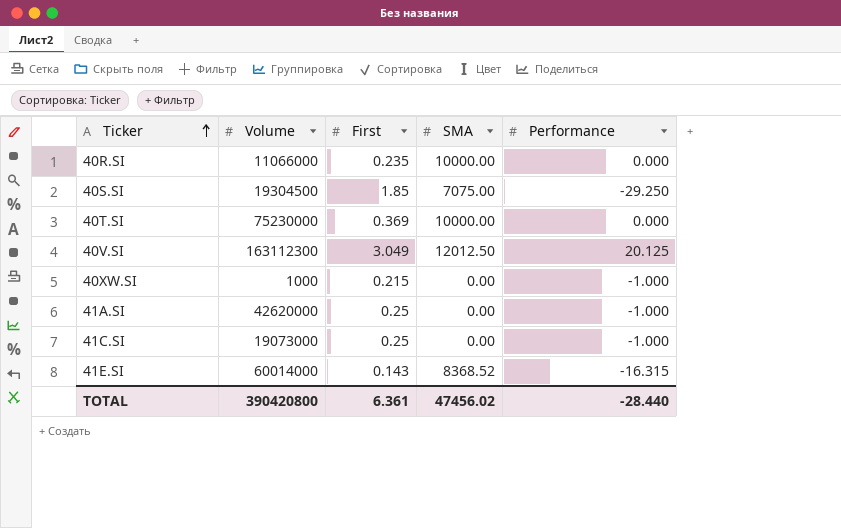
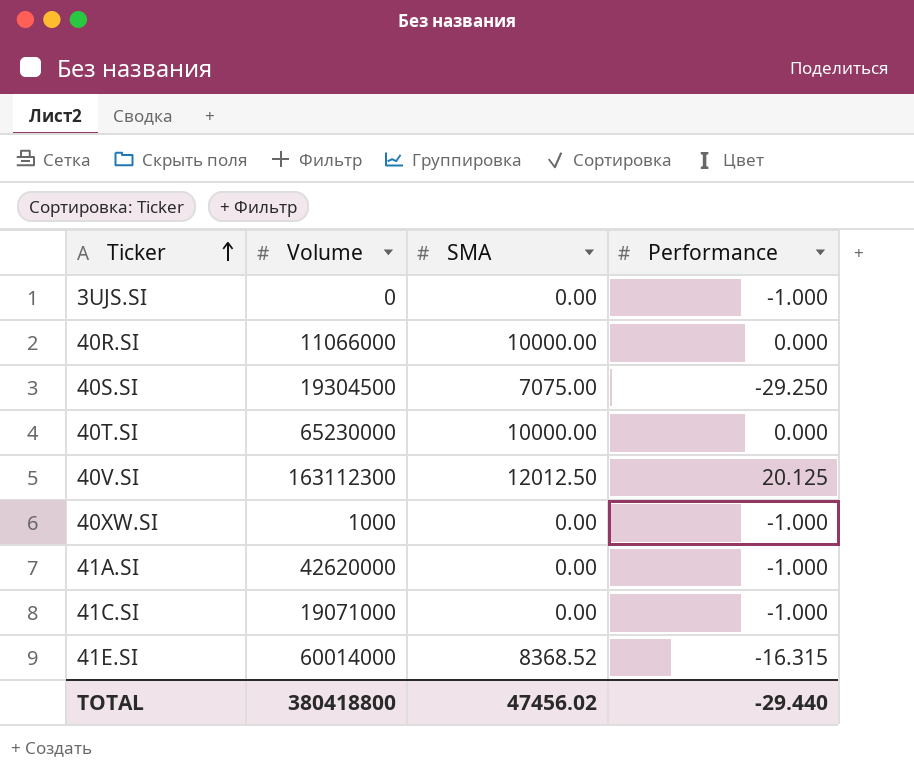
column First | position: 3 -> none
row 3UJS.SI: none -> 0 | 0.00 | -1.000
40T.SI | Volume: 75230000 -> 65230000
41C.SI | Volume: 19073000 -> 19071000
TOTAL | Volume: 390420800 -> 380418800
TOTAL | Performance: -28.440 -> -29.440

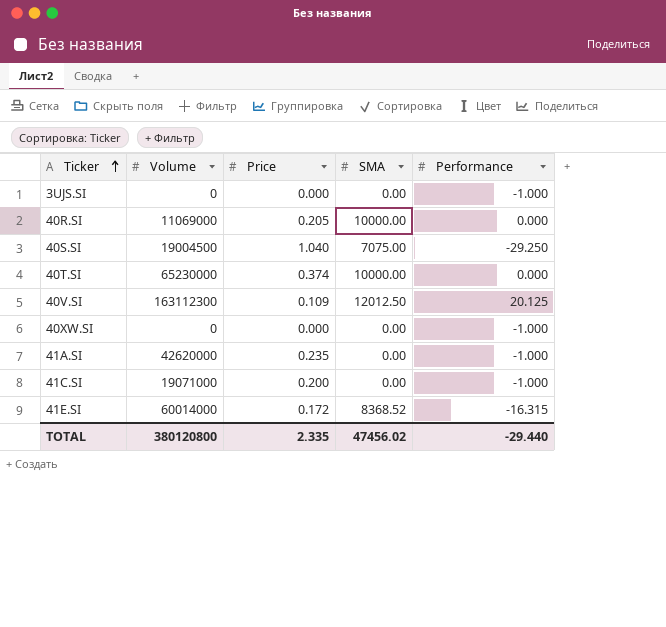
column Price | position: none -> 3
40R.SI | Volume: 11066000 -> 11069000
40S.SI | Volume: 19304500 -> 19004500
40XW.SI | Volume: 1000 -> 0
TOTAL | Volume: 380418800 -> 380120800

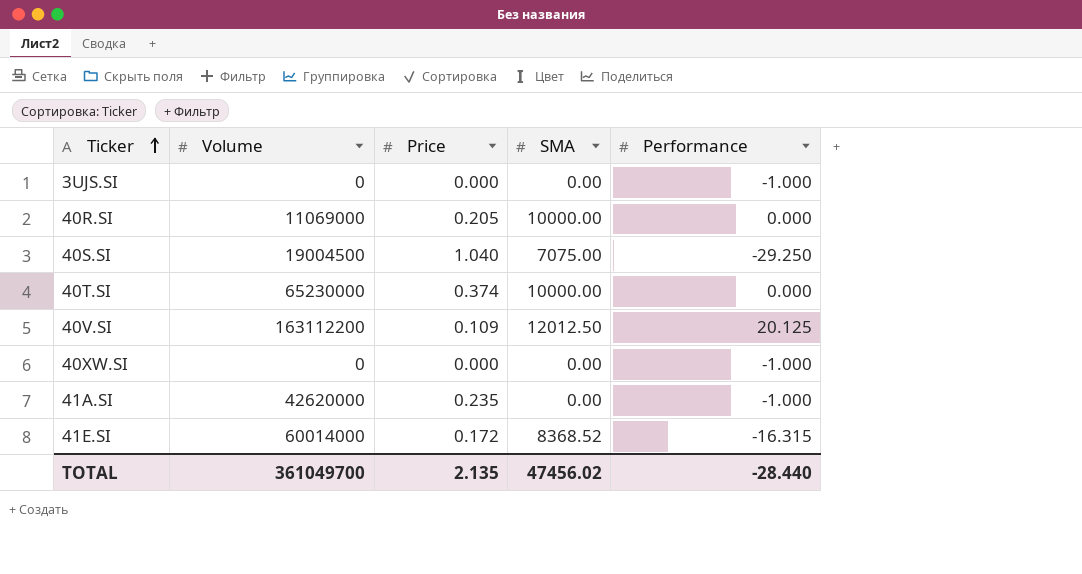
row 41C.SI: 19071000 | 0.200 | 0.00 | -1.000 -> none
40V.SI | Volume: 163112300 -> 163112200
TOTAL | Volume: 380120800 -> 361049700
TOTAL | Price: 2.335 -> 2.135
TOTAL | Performance: -29.440 -> -28.440

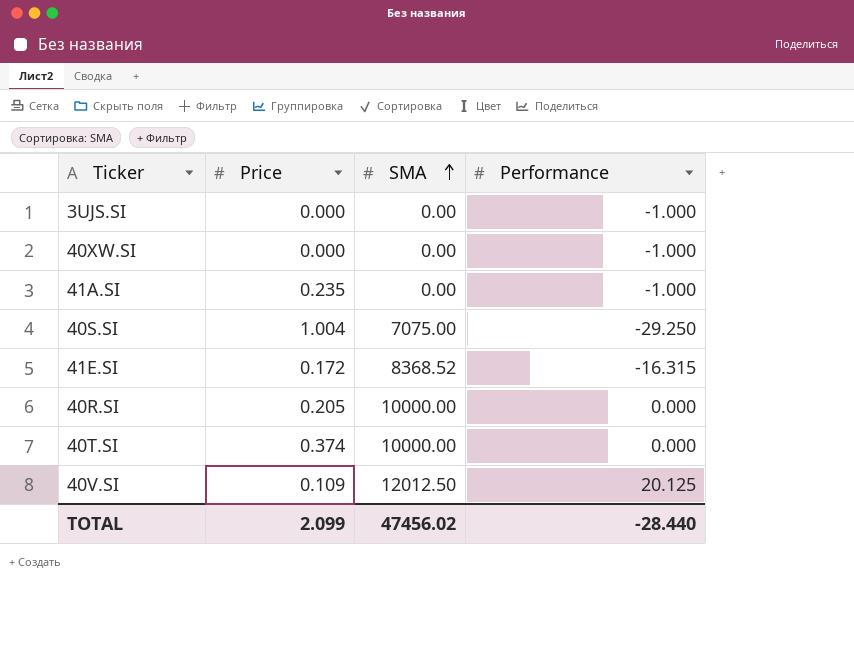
row order: Ticker ascending -> SMA ascending
column Volume | position: 2 -> none
40S.SI | Price: 1.040 -> 1.004
TOTAL | Price: 2.135 -> 2.099

